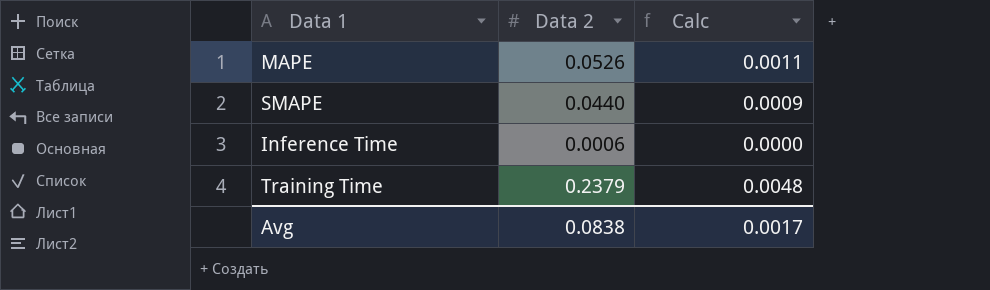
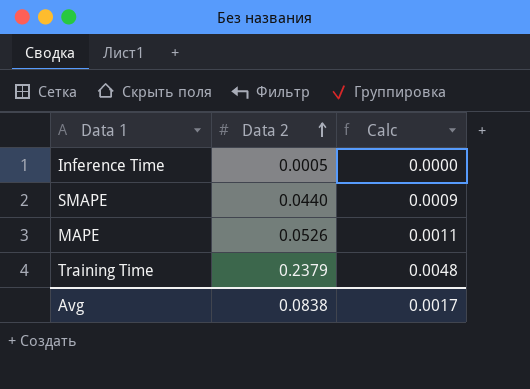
row order: none -> Data 2 ascending
Inference Time | Data 2: 0.0006 -> 0.0005

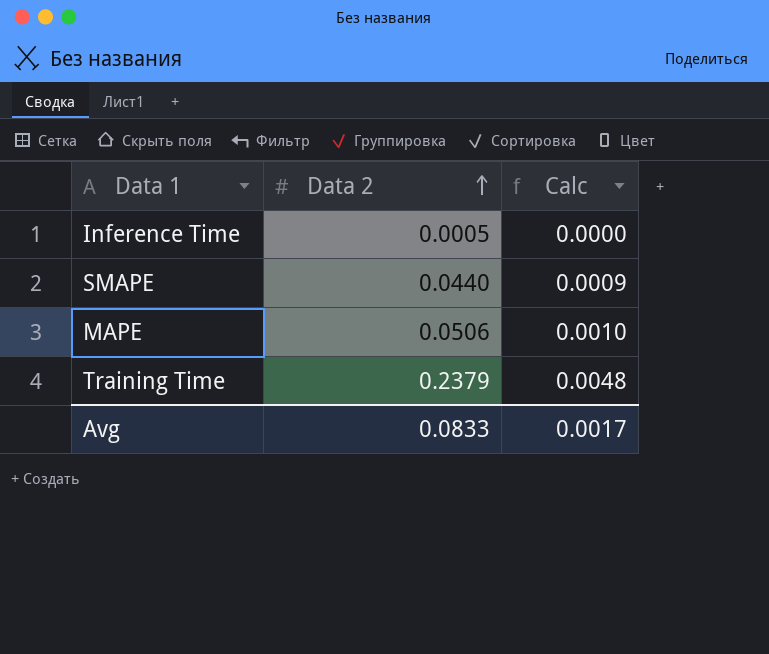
MAPE | Data 2: 0.0526 -> 0.0506
MAPE | Calc: 0.0011 -> 0.0010
Avg | Data 2: 0.0838 -> 0.0833

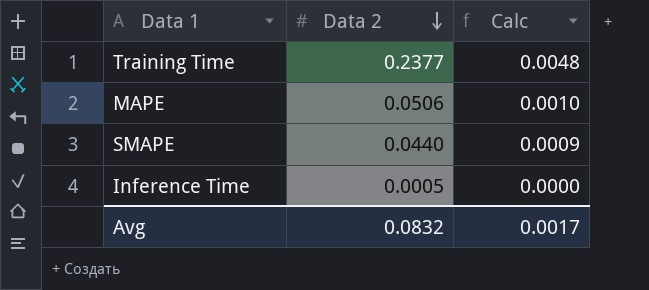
row order: Data 2 ascending -> Data 2 descending
Training Time | Data 2: 0.2379 -> 0.2377
Avg | Data 2: 0.0833 -> 0.0832

